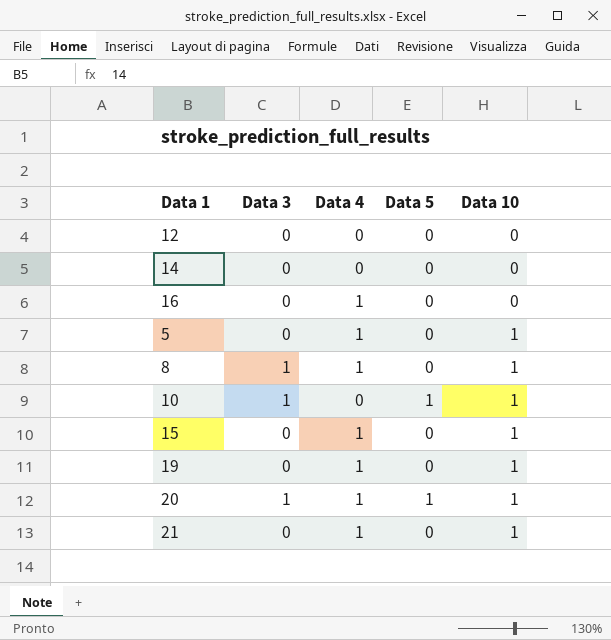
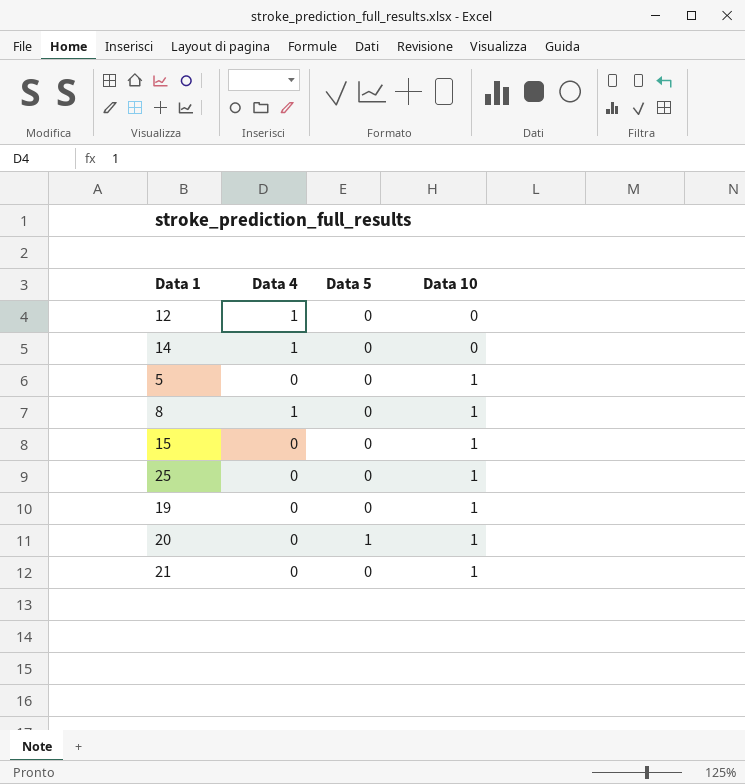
column Data 3 | position: 2 -> none
row 16: 0 | 1 | 0 | 0 -> none
row 10: 1 | 0 | 1 | 1 -> none
12 | Data 4: 0 -> 1
14 | Data 4: 0 -> 1
5 | Data 4: 1 -> 0
15 | Data 4: 1 -> 0
row 25: none -> 0 | 0 | 1
19 | Data 4: 1 -> 0
20 | Data 4: 1 -> 0
21 | Data 4: 1 -> 0

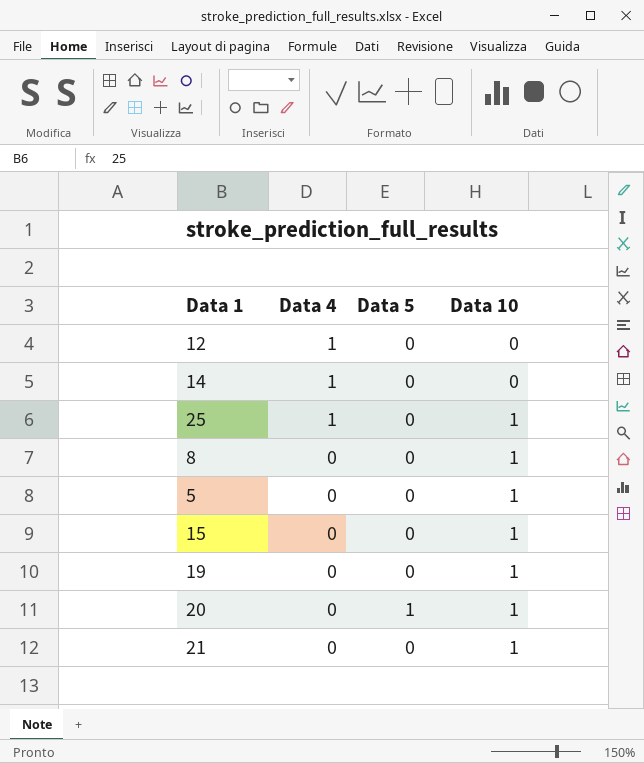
row order: Data 10 ascending -> Data 4 descending
25 | Data 4: 0 -> 1
8 | Data 4: 1 -> 0

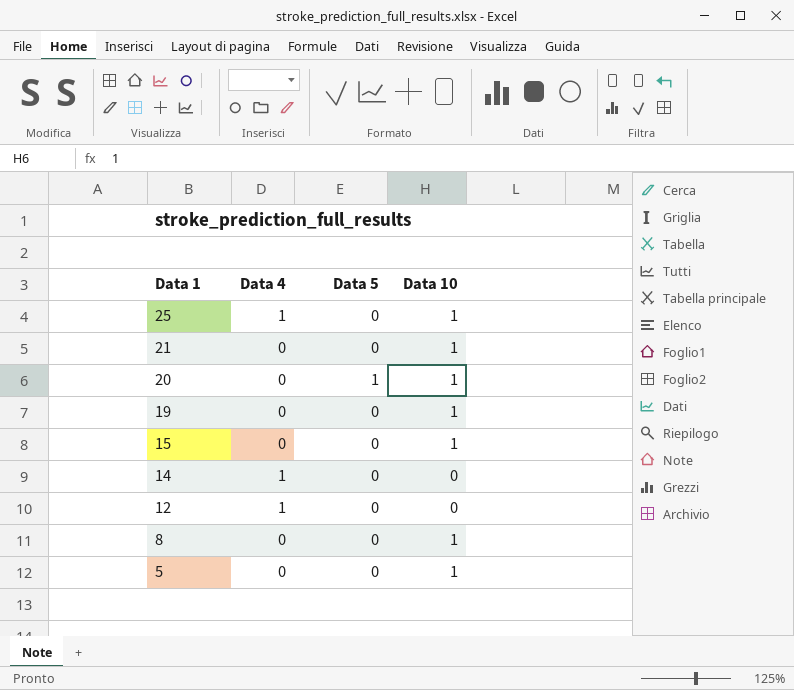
row order: Data 4 descending -> Data 1 descending

